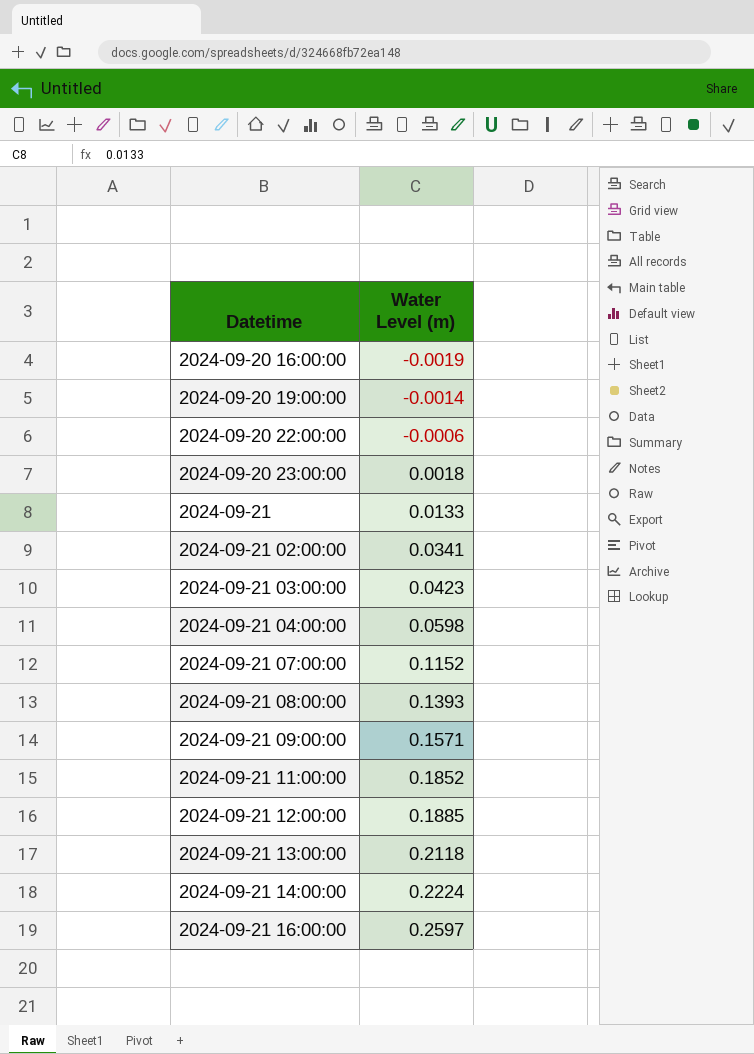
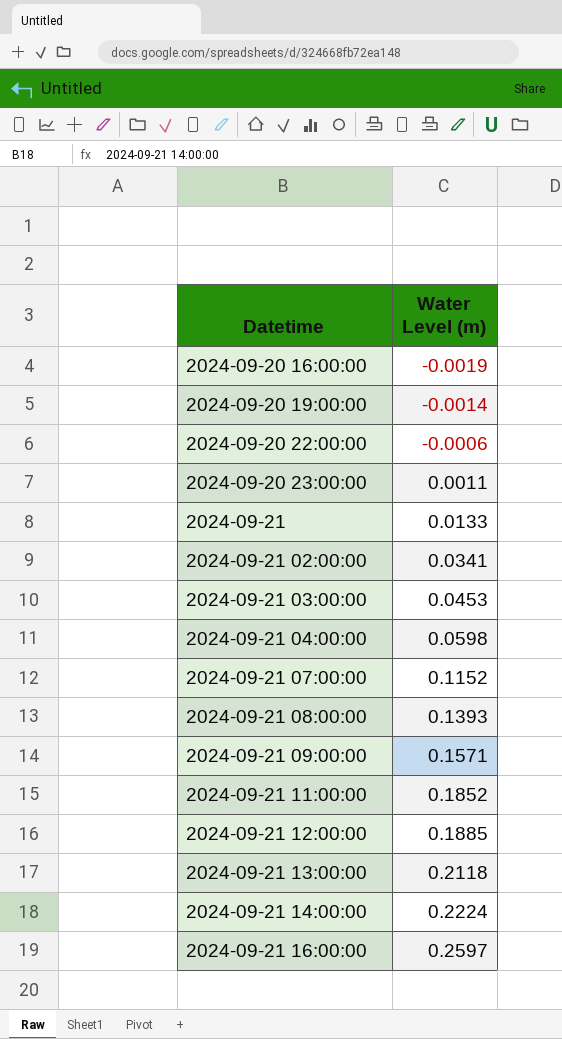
2024-09-20 23:00:00 | Water Level (m): 0.0018 -> 0.0011
2024-09-21 03:00:00 | Water Level (m): 0.0423 -> 0.0453

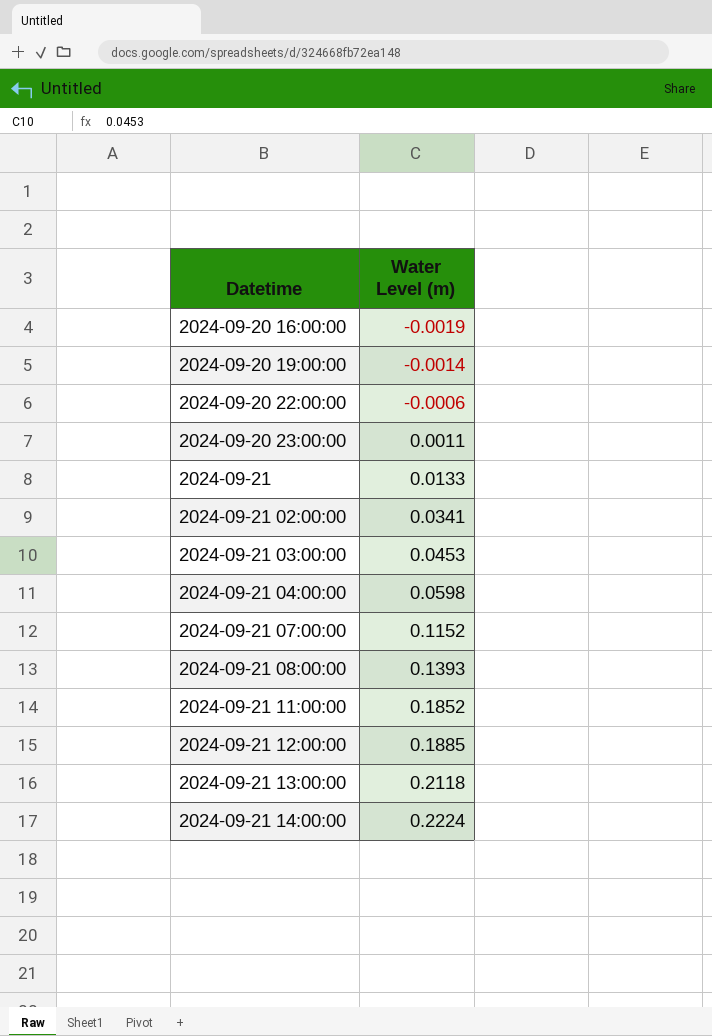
row 2024-09-21 09:00:00: 0.1571 -> none
row 2024-09-21 16:00:00: 0.2597 -> none

